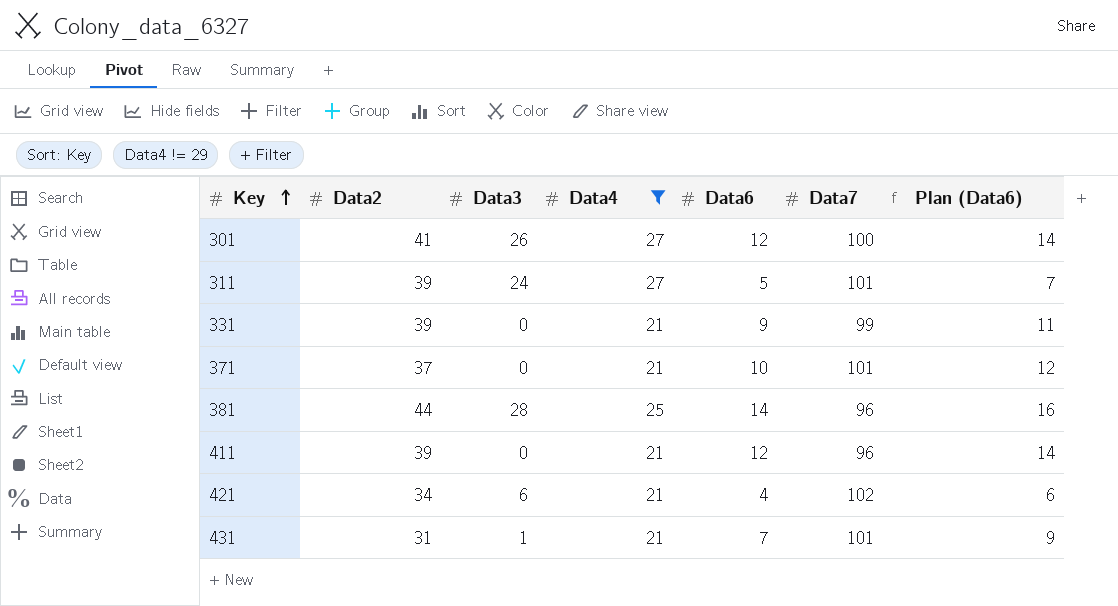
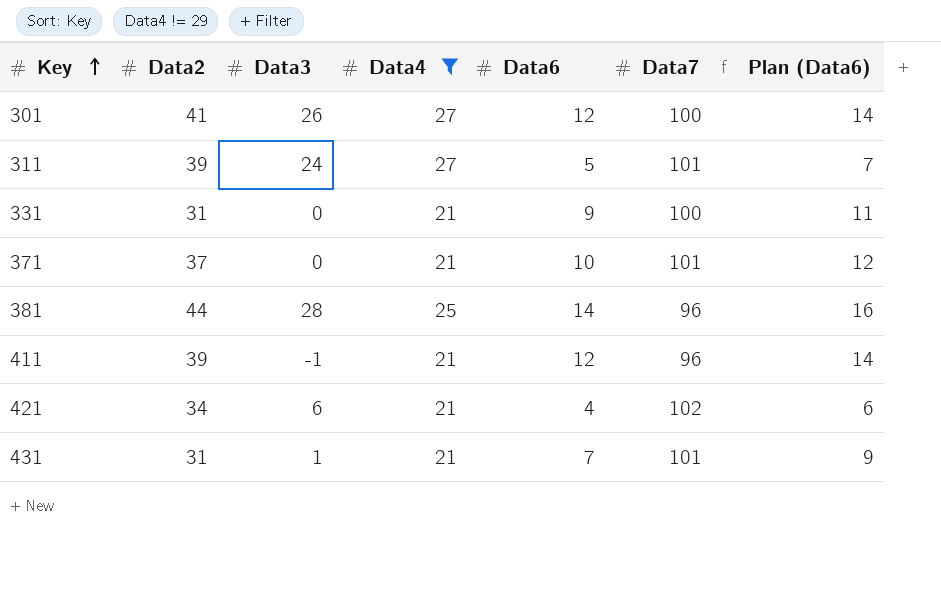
331 | Data2: 39 -> 31
331 | Data7: 99 -> 100
411 | Data3: 0 -> -1

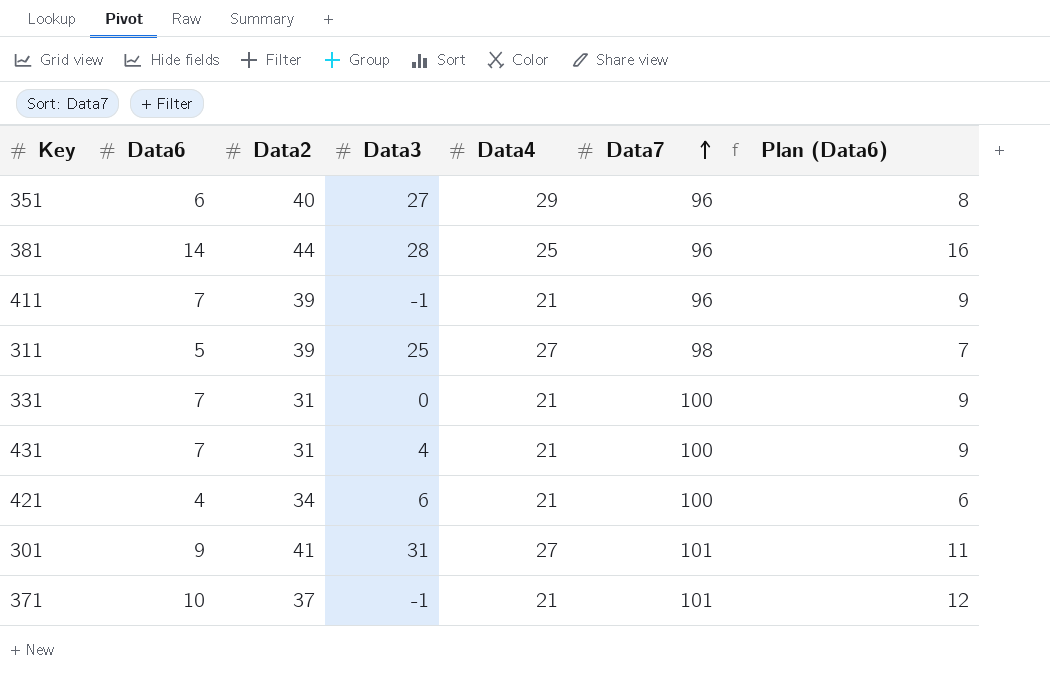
filter: Data4 != 29 -> none
row order: Key ascending -> Data7 ascending
column Data6 | position: 5 -> 2
411 | Data6: 12 -> 7
411 | Plan (Data6): 14 -> 9
311 | Data3: 24 -> 25
311 | Data7: 101 -> 98
331 | Data6: 9 -> 7
331 | Plan (Data6): 11 -> 9
431 | Data3: 1 -> 4
431 | Data7: 101 -> 100
421 | Data7: 102 -> 100
301 | Data6: 12 -> 9
301 | Data3: 26 -> 31
301 | Data7: 100 -> 101
301 | Plan (Data6): 14 -> 11
371 | Data3: 0 -> -1

